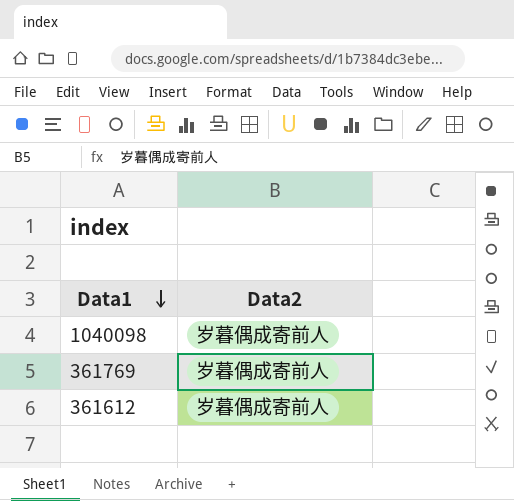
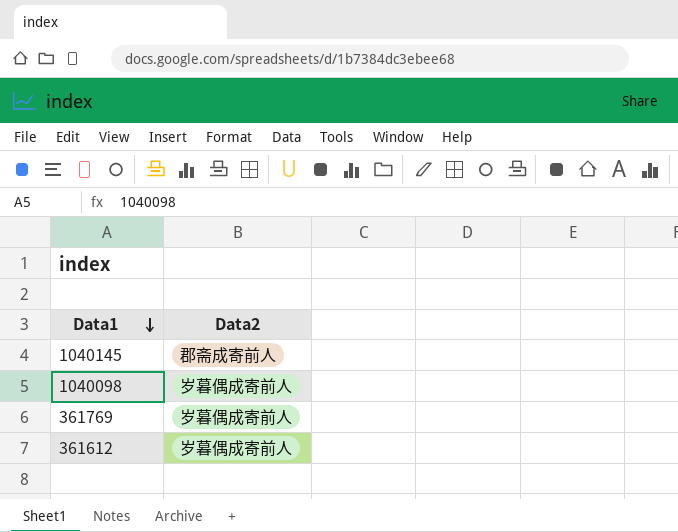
row 1040145: none -> 郡斋成寄前人

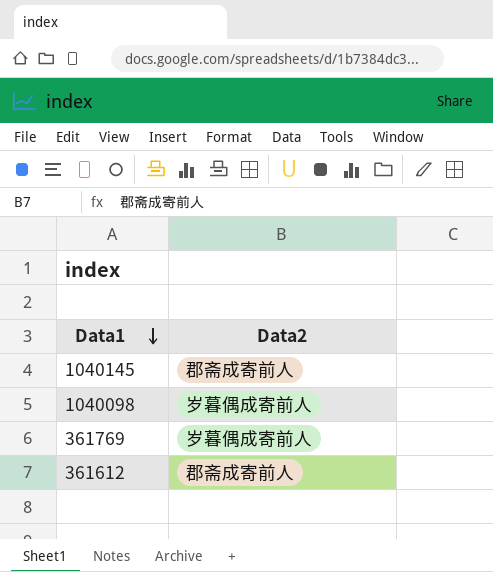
361612 | Data2: 岁暮偶成寄前人 -> 郡斋成寄前人

